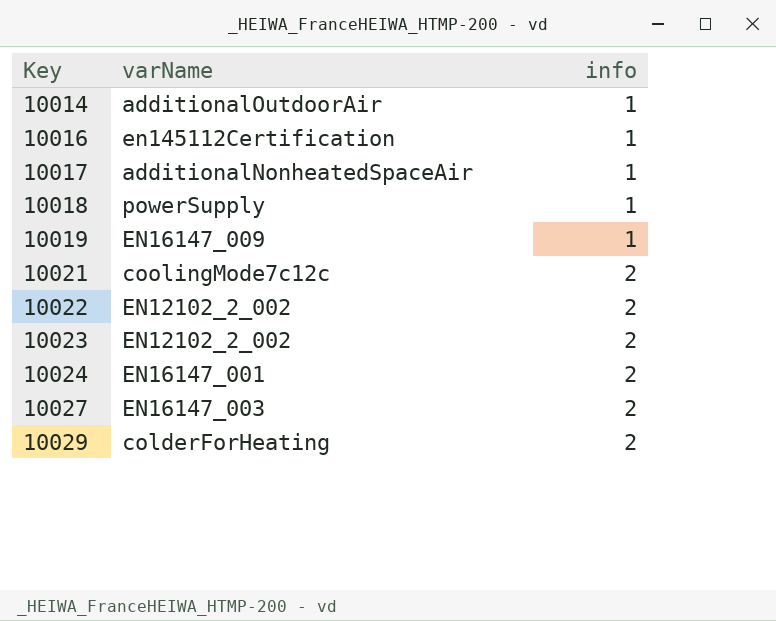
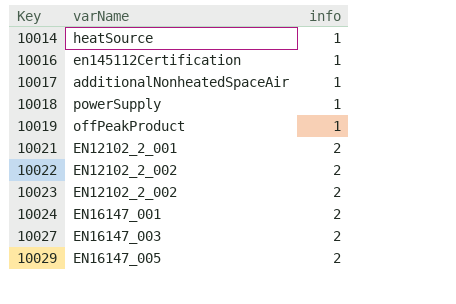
10014 | varName: additionalOutdoorAir -> heatSource
10019 | varName: EN16147_009 -> offPeakProduct
10021 | varName: coolingMode7c12c -> EN12102_2_001
10029 | varName: colderForHeating -> EN16147_005

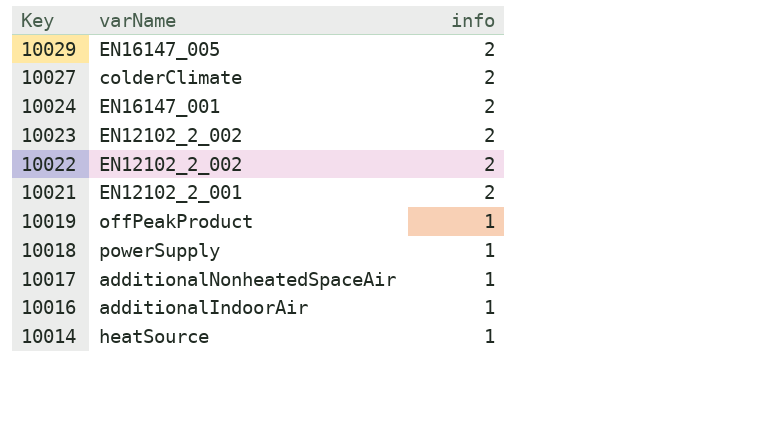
row order: Key ascending -> Key descending
10027 | varName: EN16147_003 -> colderClimate
10016 | varName: en145112Certification -> additionalIndoorAir

